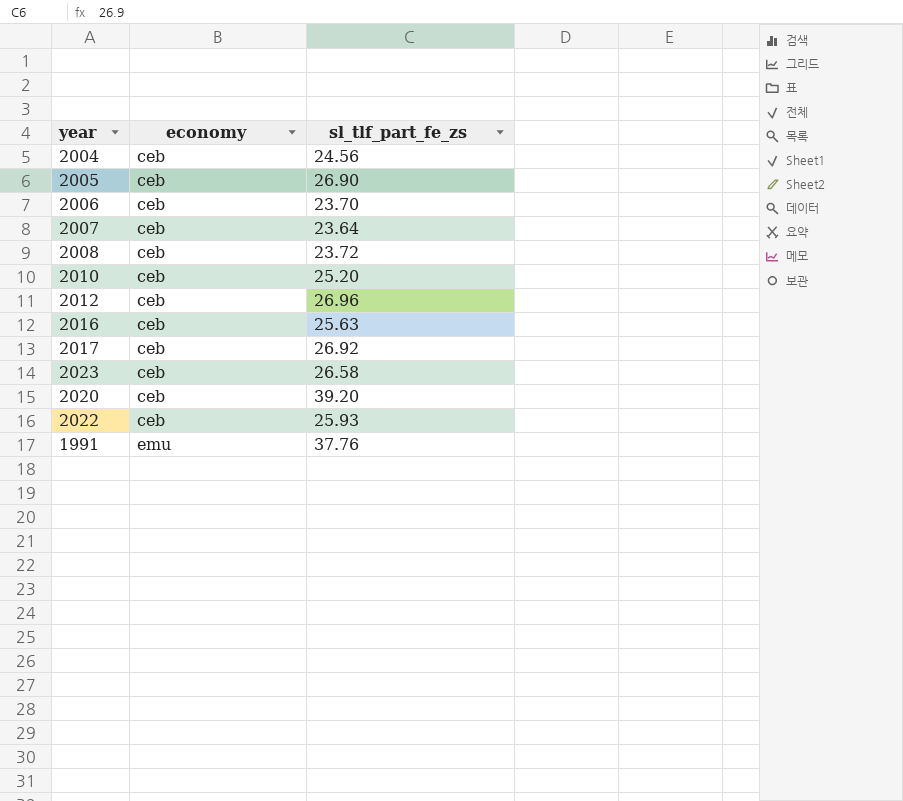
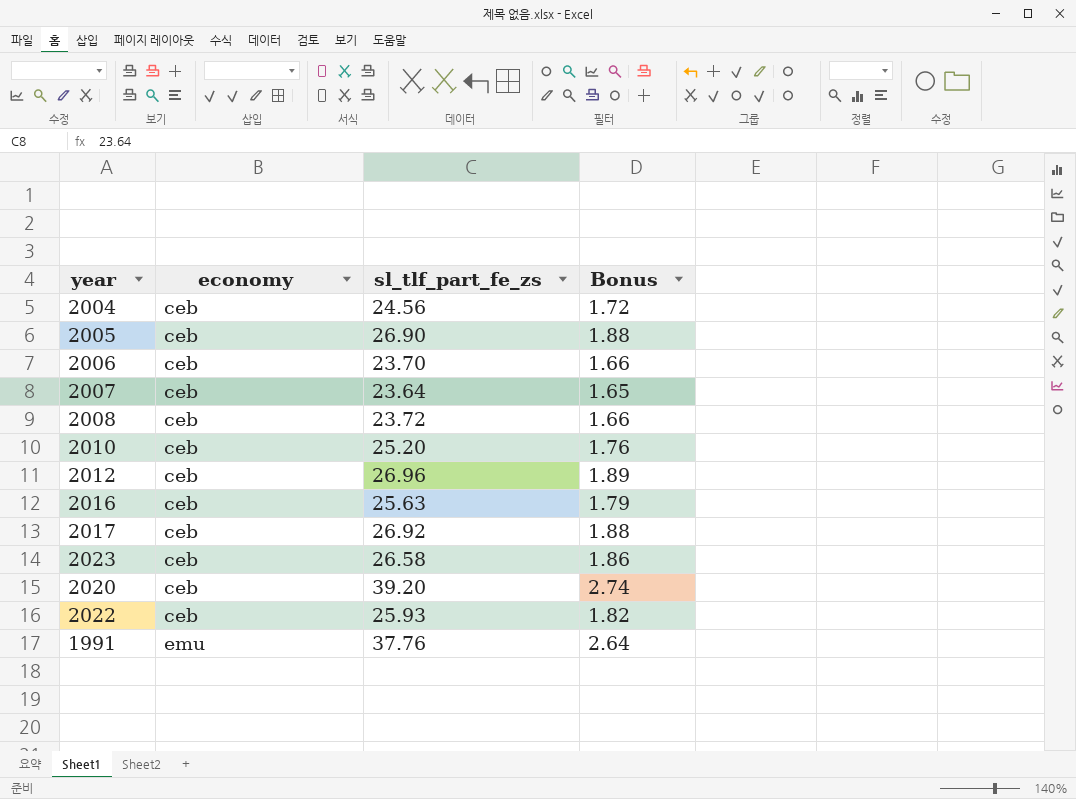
column Bonus | formula: none -> [sl_tlf_part_fe_zs] * 0.07

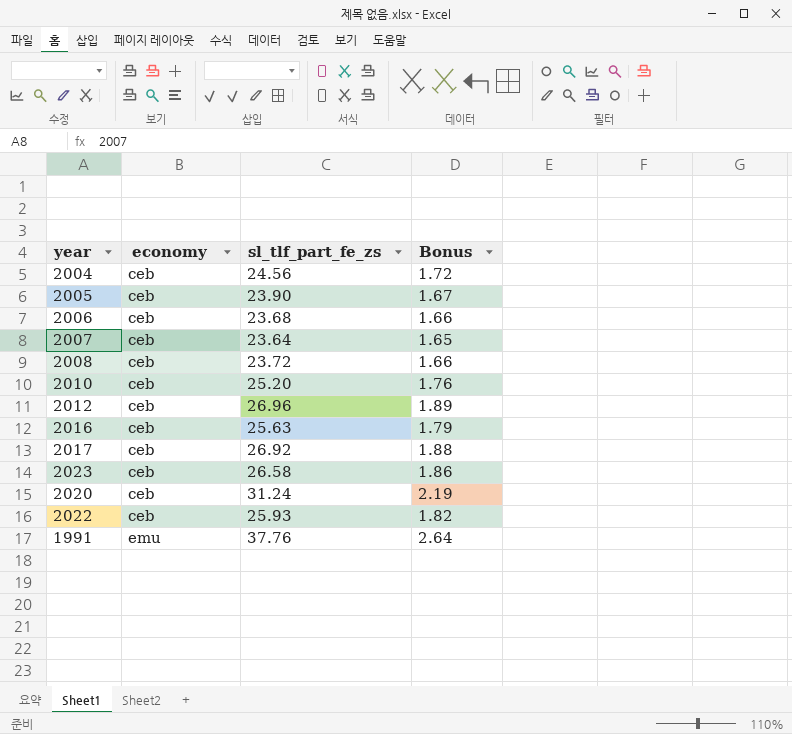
2005 | sl_tlf_part_fe_zs: 26.90 -> 23.90
2005 | Bonus: 1.88 -> 1.67
2006 | sl_tlf_part_fe_zs: 23.70 -> 23.68
2020 | sl_tlf_part_fe_zs: 39.20 -> 31.24
2020 | Bonus: 2.74 -> 2.19

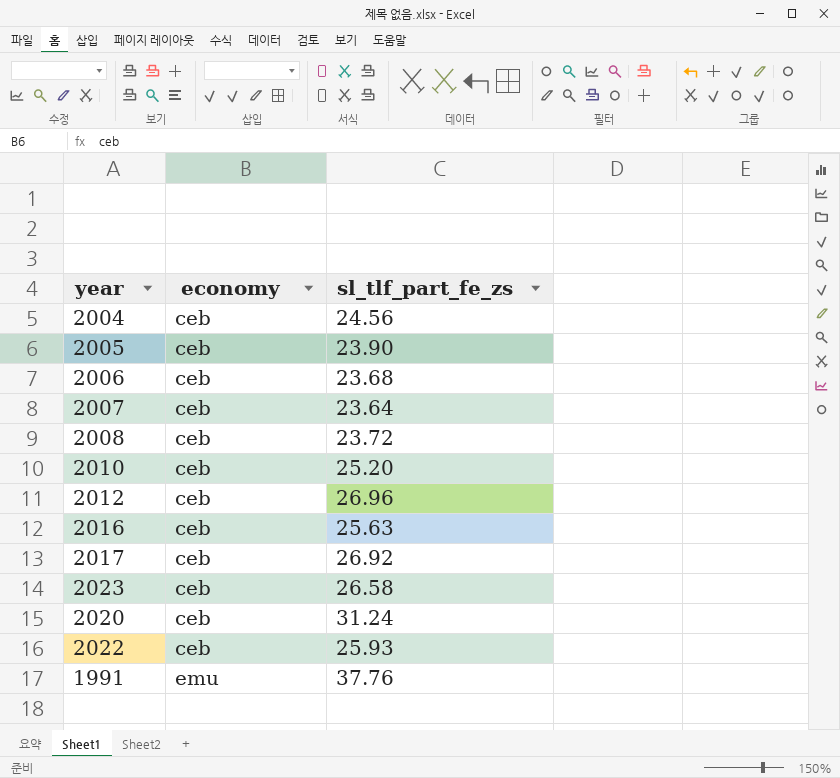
column Bonus | formula: [sl_tlf_part_fe_zs] * 0.07 -> none

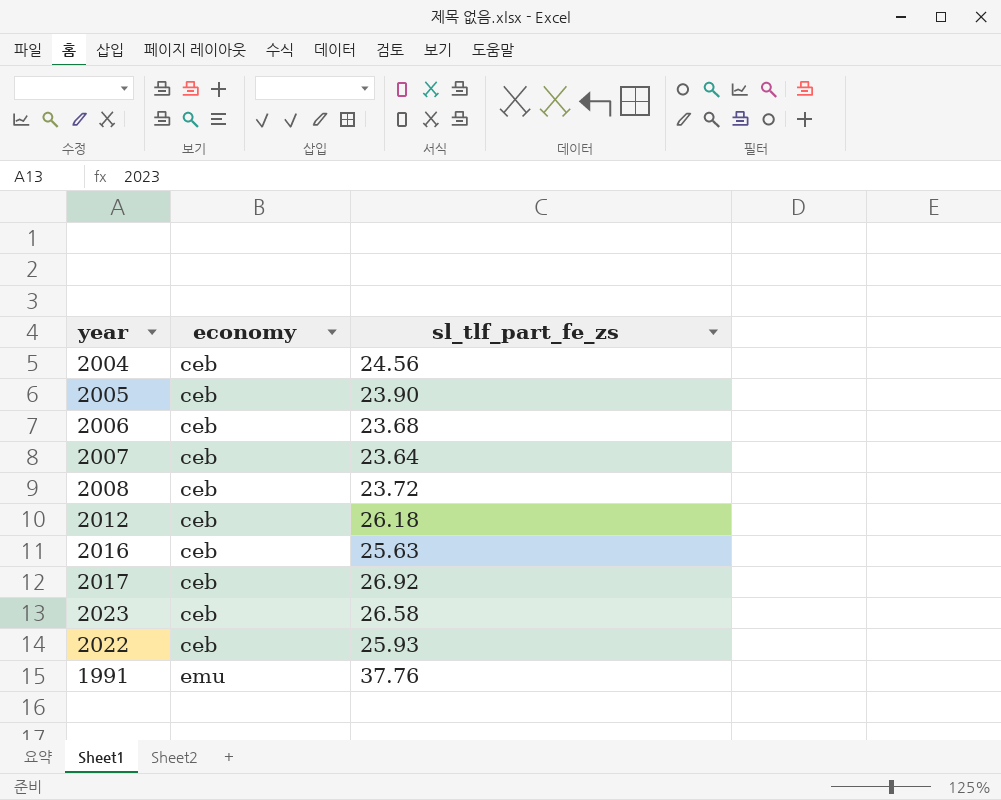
row 2010: ceb | 25.20 -> none
row 2020: ceb | 31.24 -> none
2012 | sl_tlf_part_fe_zs: 26.96 -> 26.18

